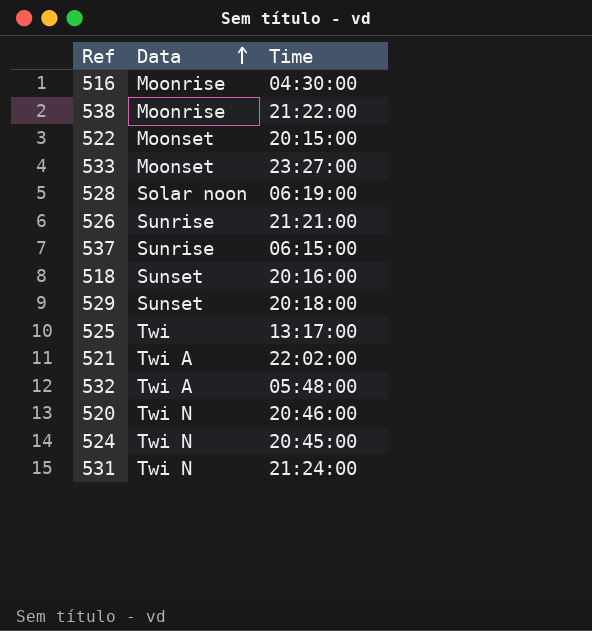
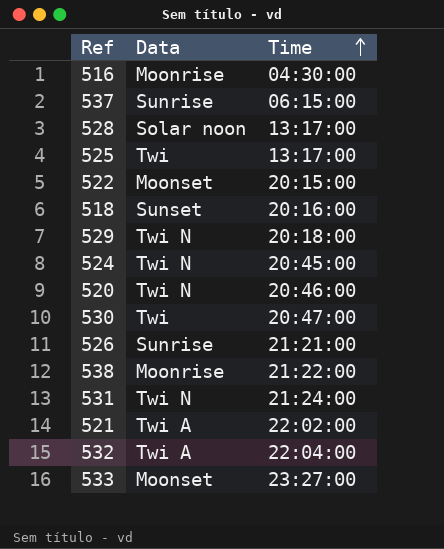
row order: Data ascending -> Time ascending
528 | Time: 06:19:00 -> 13:17:00
529 | Data: Sunset -> Twi N
row 530: none -> Twi | 20:47:00
532 | Time: 05:48:00 -> 22:04:00

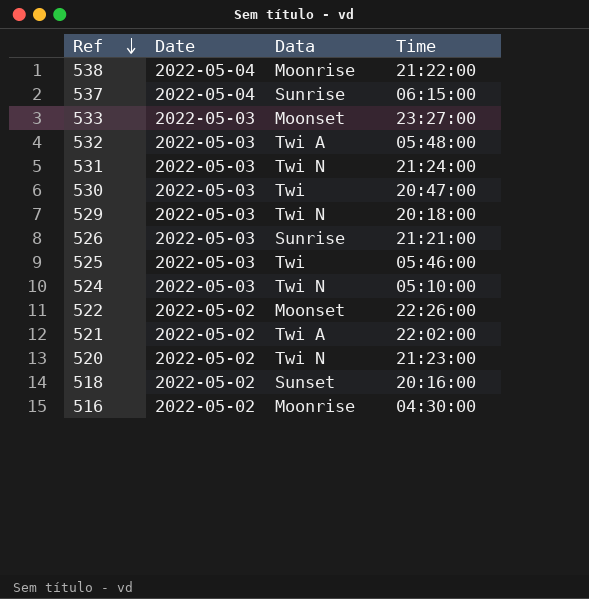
row order: Time ascending -> Ref descending
column Date | position: none -> 2
row 528: Solar noon | 13:17:00 -> none
532 | Time: 22:04:00 -> 05:48:00
525 | Time: 13:17:00 -> 05:46:00
524 | Time: 20:45:00 -> 05:10:00
522 | Time: 20:15:00 -> 22:26:00
520 | Time: 20:46:00 -> 21:23:00

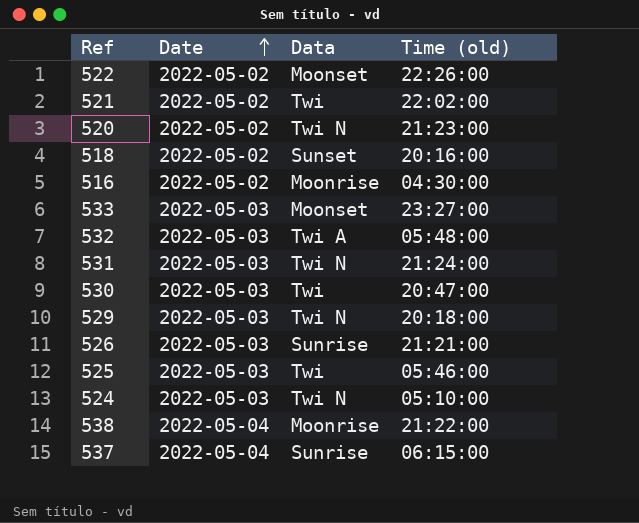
row order: Ref descending -> Date ascending
column name: Time -> Time (old)
521 | Data: Twi A -> Twi

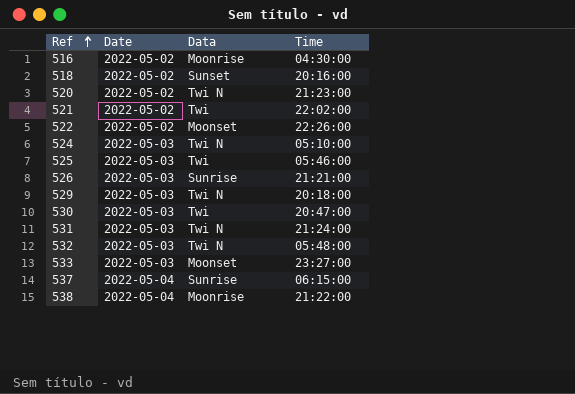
row order: Date ascending -> Ref ascending
column name: Time (old) -> Time
532 | Data: Twi A -> Twi N

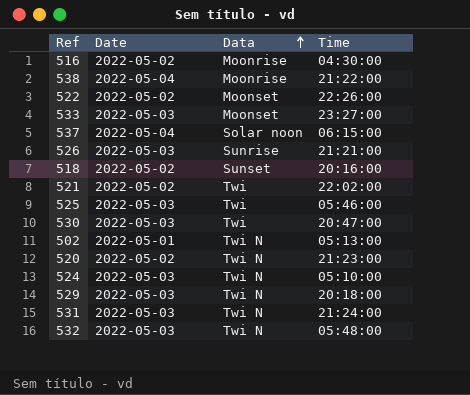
row order: Ref ascending -> Data ascending
537 | Data: Sunrise -> Solar noon
row 502: none -> 2022-05-01 | Twi N | 05:13:00

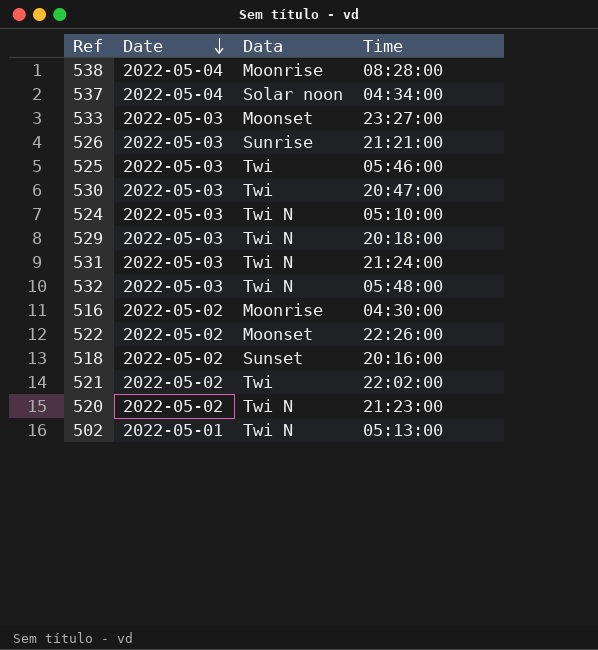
row order: Data ascending -> Date descending
538 | Time: 21:22:00 -> 08:28:00
537 | Time: 06:15:00 -> 04:34:00

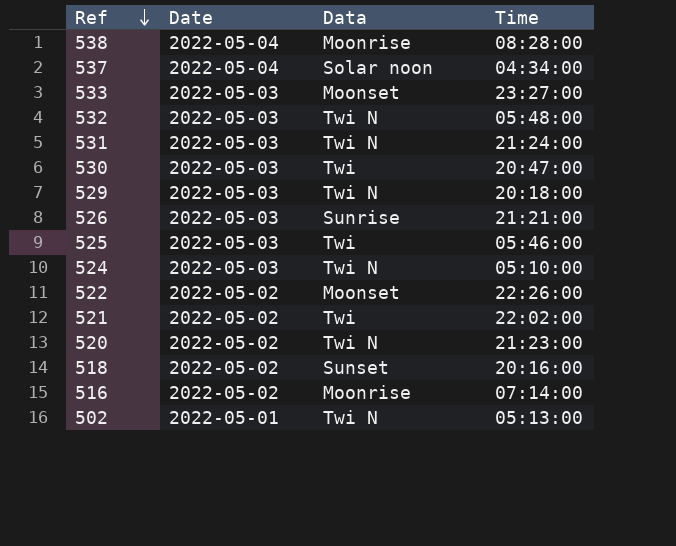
row order: Date descending -> Ref descending
516 | Time: 04:30:00 -> 07:14:00

